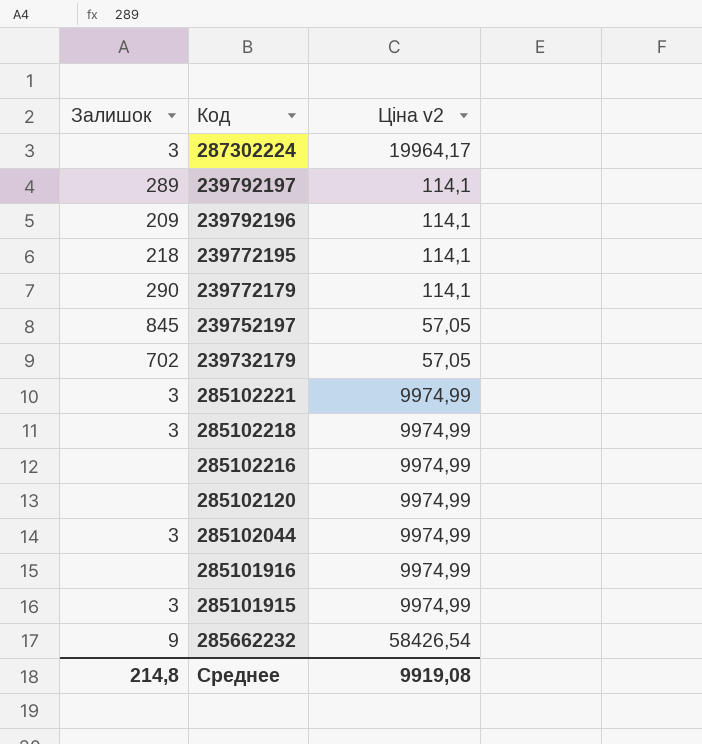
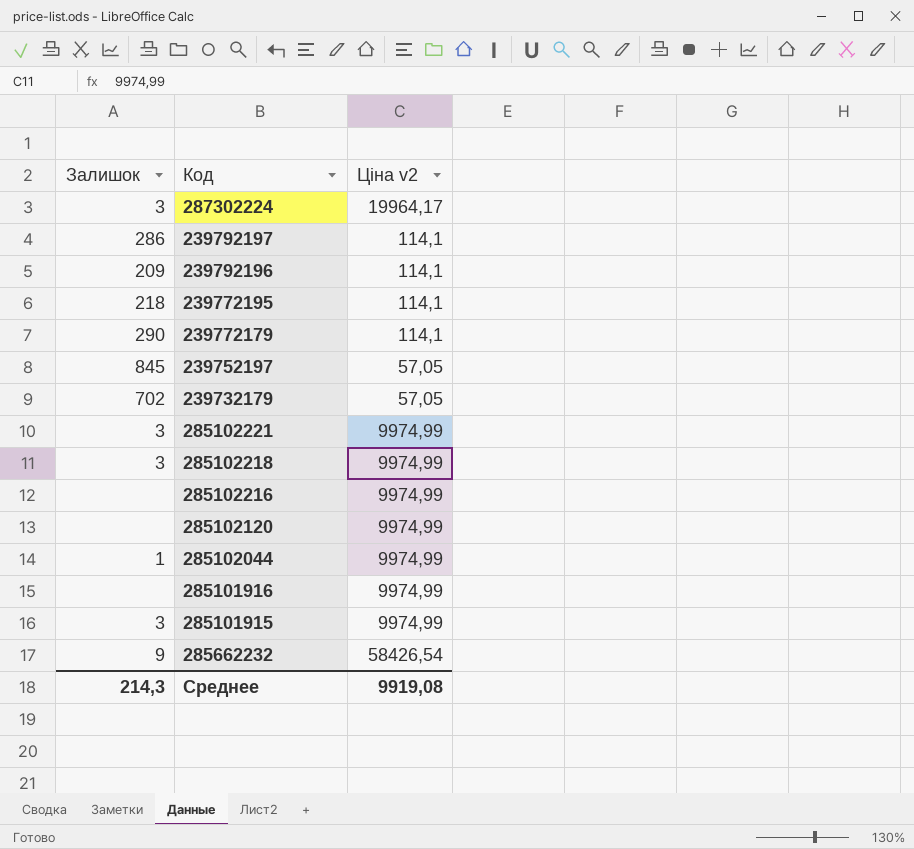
239792197 | Залишок: 289 -> 286
285102044 | Залишок: 3 -> 1
Среднее | Залишок: 214,8 -> 214,3

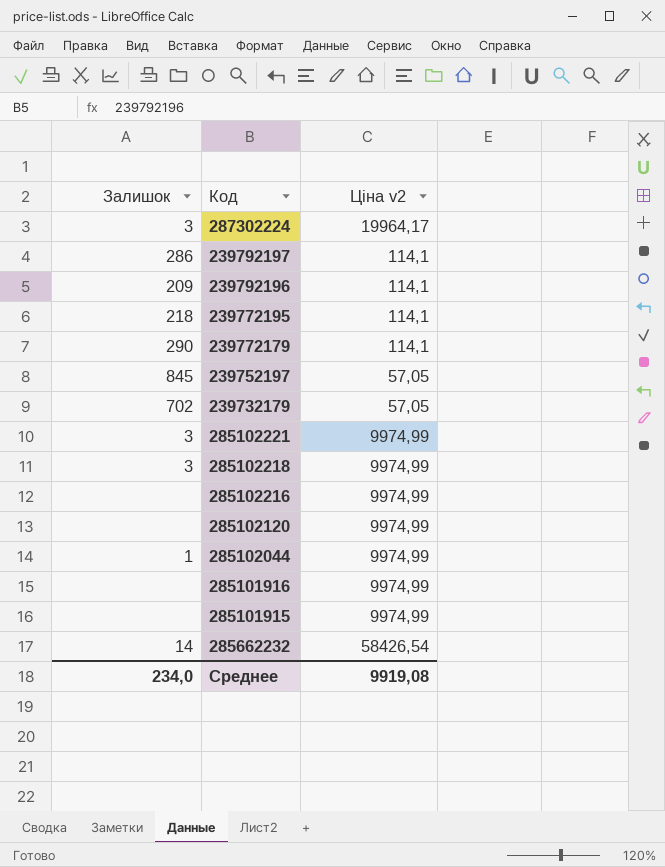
285101915 | Залишок: 3 -> none
285662232 | Залишок: 9 -> 14
Среднее | Залишок: 214,3 -> 234,0

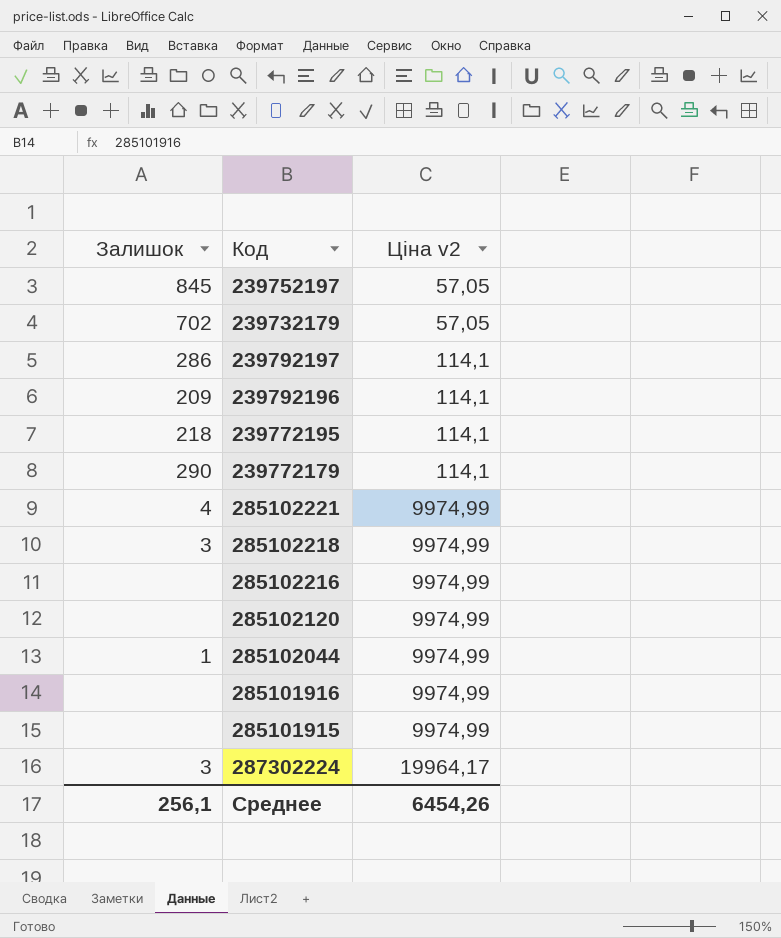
row order: none -> Ціна v2 ascending
row 285662232: 14 | 58426,54 -> none
285102221 | Залишок: 3 -> 4
Среднее | Залишок: 234,0 -> 256,1
Среднее | Ціна v2: 9919,08 -> 6454,26

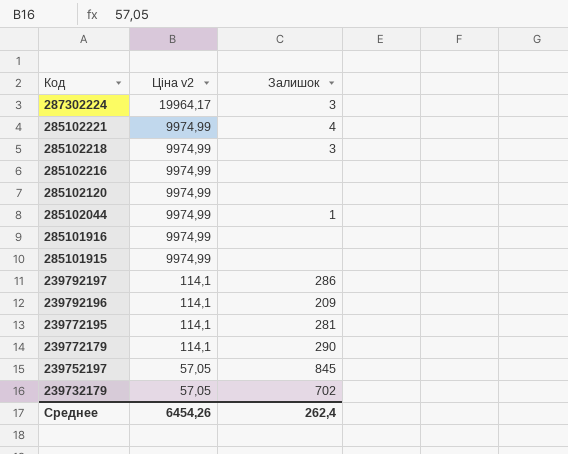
row order: Ціна v2 ascending -> Код descending
column Залишок | position: 1 -> 3
239772195 | Залишок: 218 -> 281
Среднее | Залишок: 256,1 -> 262,4

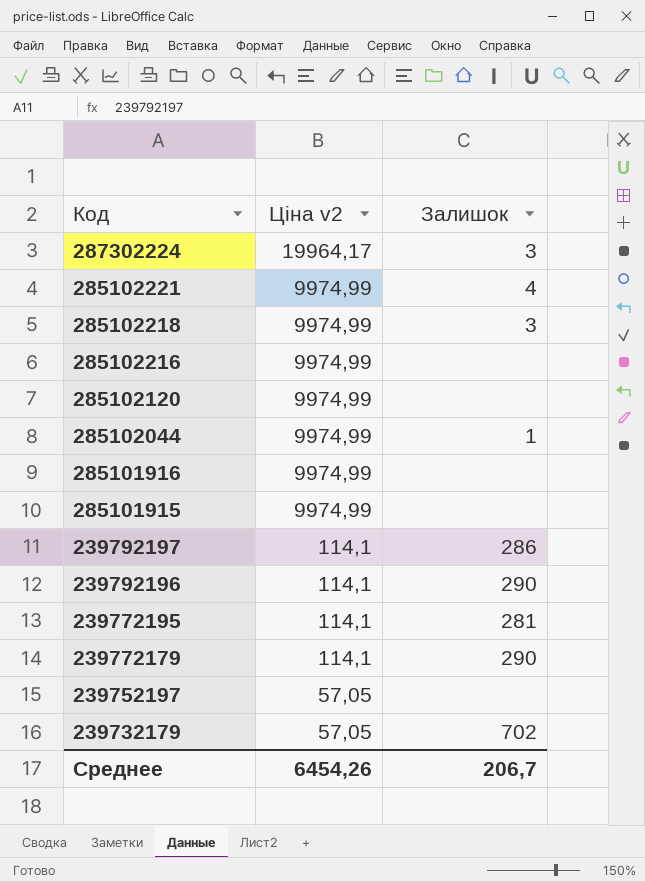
239792196 | Залишок: 209 -> 290
239752197 | Залишок: 845 -> none
Среднее | Залишок: 262,4 -> 206,7

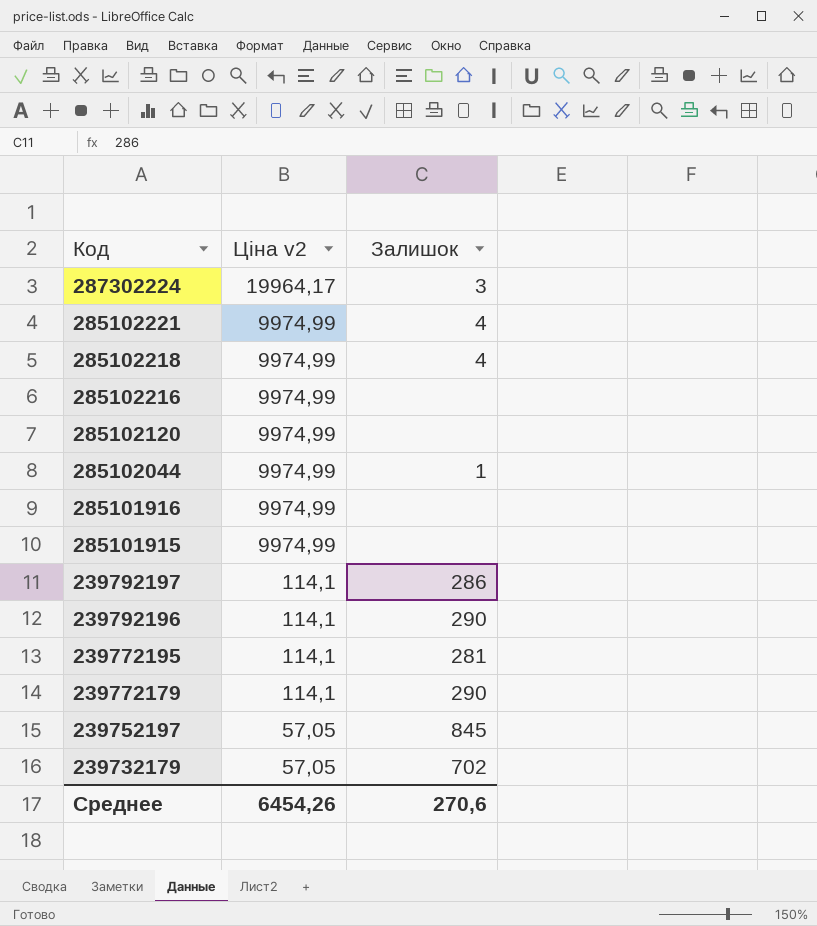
285102218 | Залишок: 3 -> 4
239752197 | Залишок: none -> 845
Среднее | Залишок: 206,7 -> 270,6

